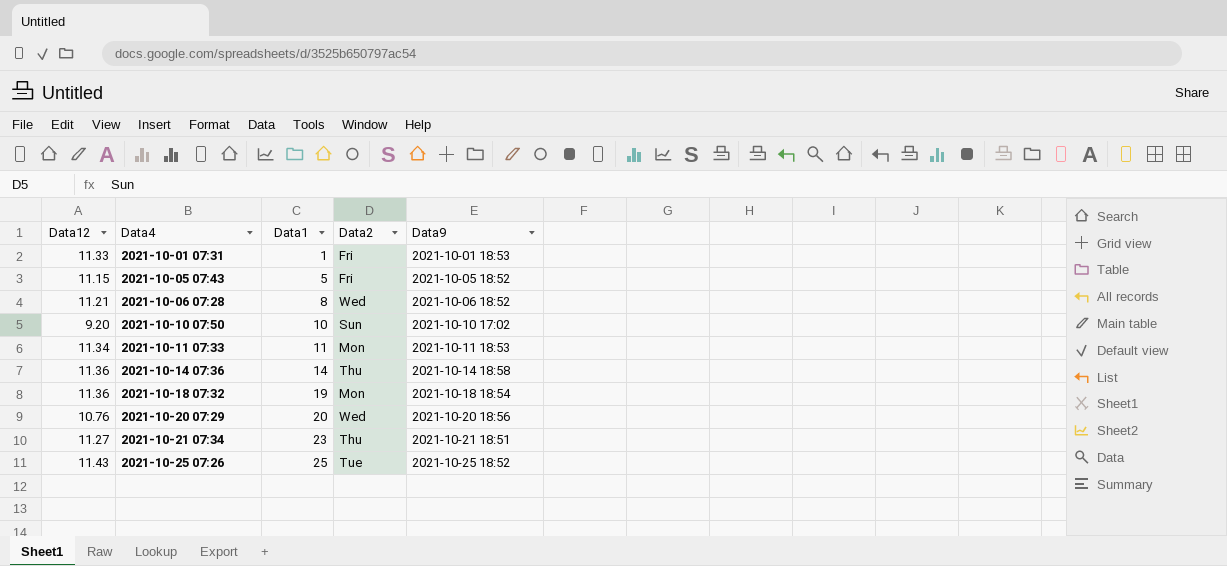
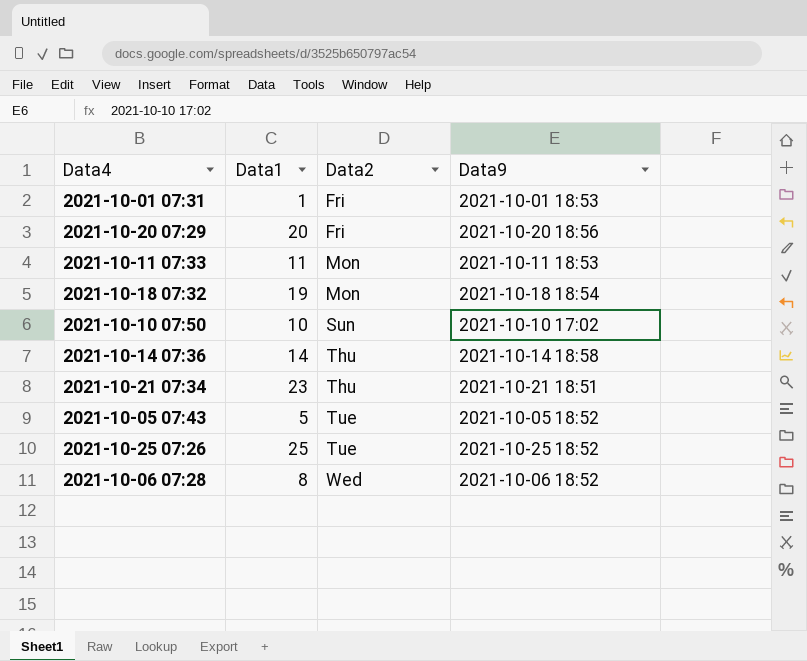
row order: Data4 ascending -> Data2 ascending
column Data12 | position: 1 -> none
2021-10-20 07:29 | Data2: Wed -> Fri
2021-10-05 07:43 | Data2: Fri -> Tue

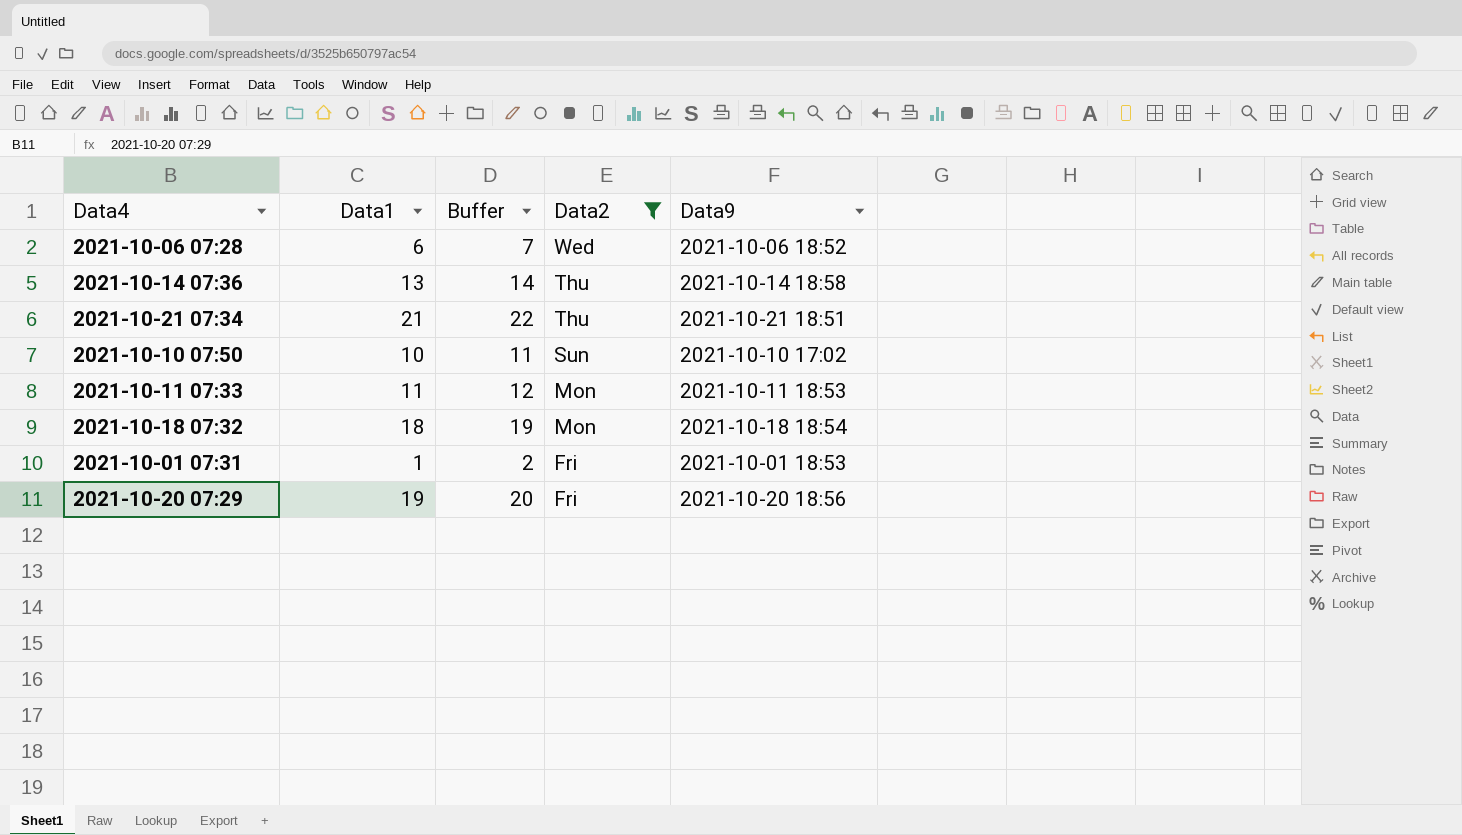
filter: none -> Data2 != Tue
row order: Data2 ascending -> Data2 descending
column Buffer | formula: none -> [Data1] + 1
2021-10-06 07:28 | Data1: 8 -> 6
2021-10-14 07:36 | Data1: 14 -> 13
2021-10-21 07:34 | Data1: 23 -> 21
2021-10-18 07:32 | Data1: 19 -> 18
2021-10-20 07:29 | Data1: 20 -> 19

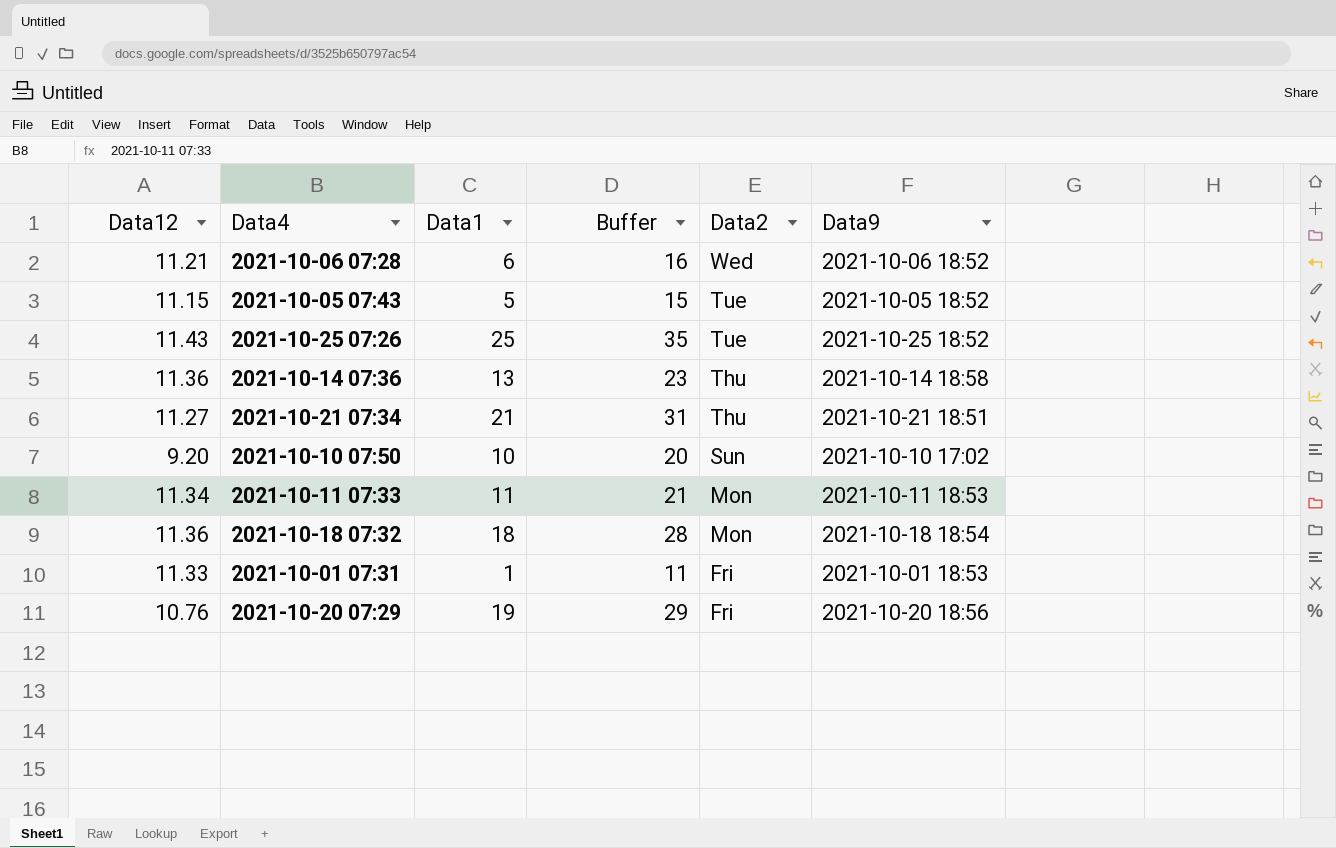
filter: Data2 != Tue -> none
column Data12 | position: none -> 1
column Buffer | formula: [Data1] + 1 -> [Data1] + 10

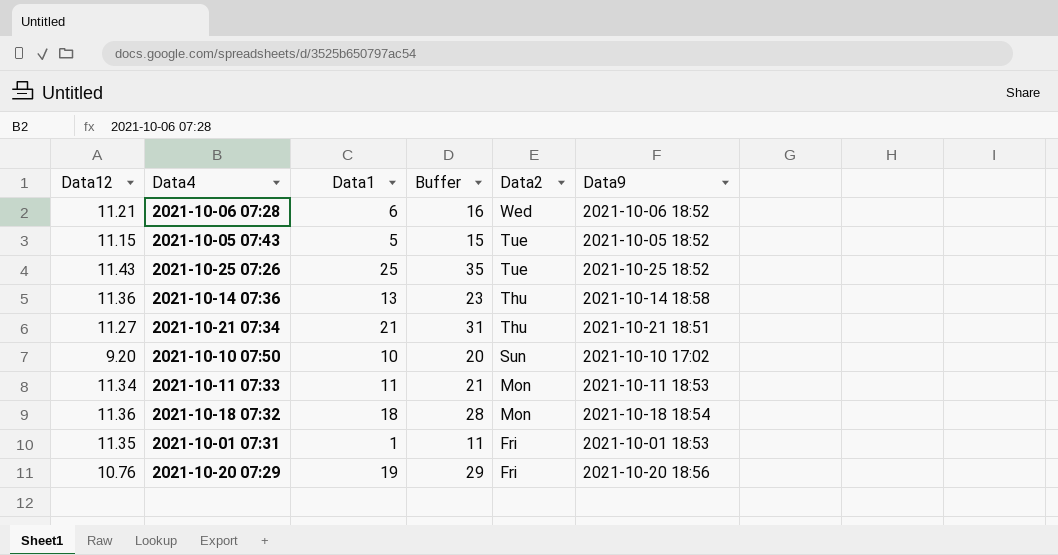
2021-10-01 07:31 | Data12: 11.33 -> 11.35

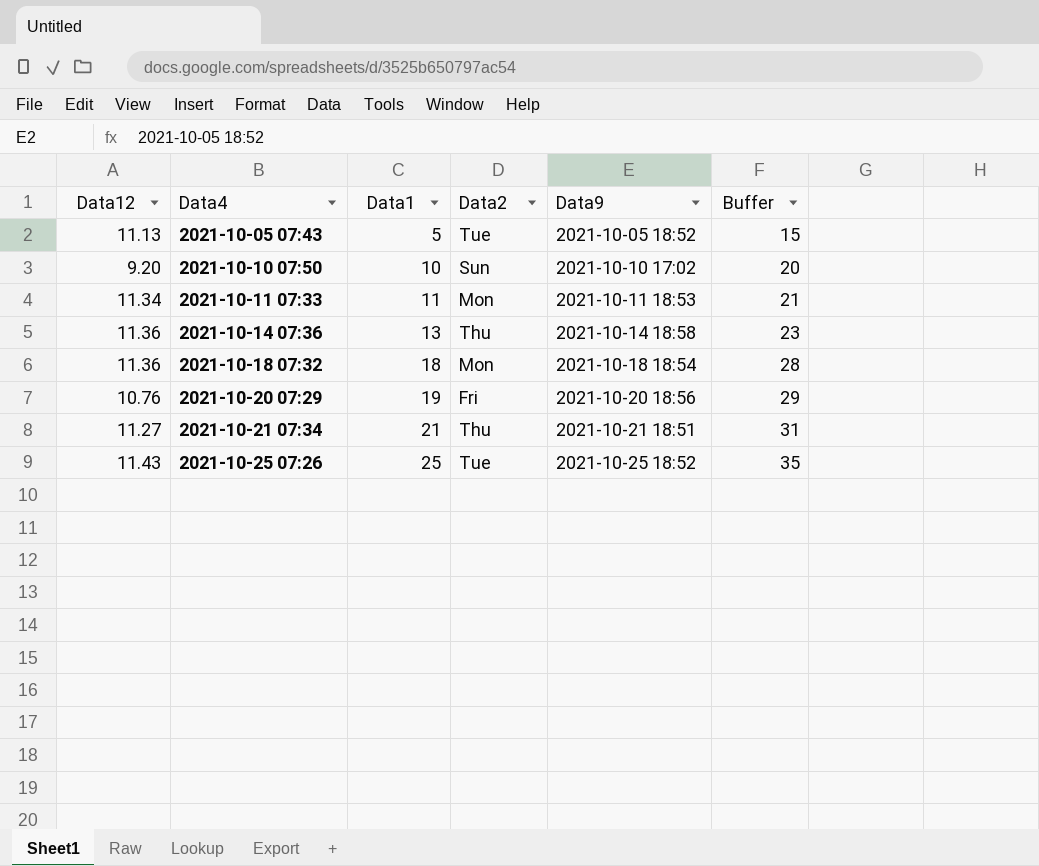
row order: Data2 descending -> Data4 ascending
column Buffer | position: 4 -> 6
row 2021-10-06 07:28: 11.21 | 6 | 16 | Wed | 2021-10-06 18:52 -> none
row 2021-10-01 07:31: 11.35 | 1 | 11 | Fri | 2021-10-01 18:53 -> none
2021-10-05 07:43 | Data12: 11.15 -> 11.13

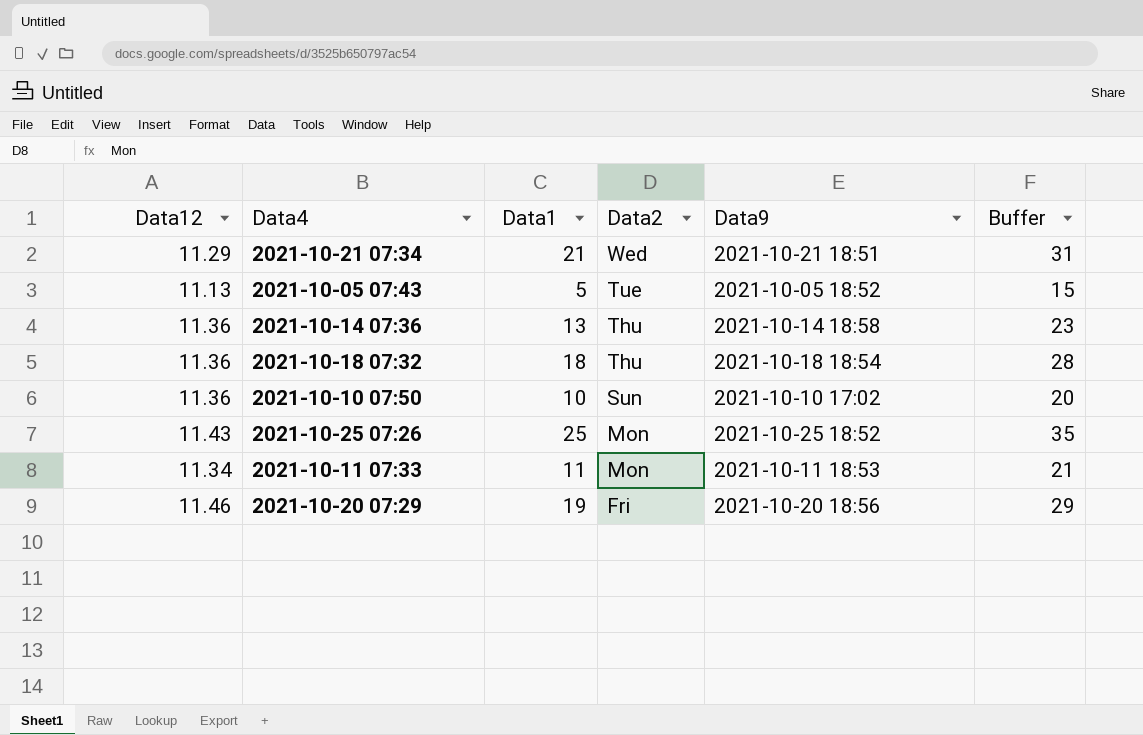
row order: Data4 ascending -> Data2 descending
2021-10-21 07:34 | Data12: 11.27 -> 11.29
2021-10-21 07:34 | Data2: Thu -> Wed
2021-10-18 07:32 | Data2: Mon -> Thu
2021-10-10 07:50 | Data12: 9.20 -> 11.36
2021-10-25 07:26 | Data2: Tue -> Mon
2021-10-20 07:29 | Data12: 10.76 -> 11.46

